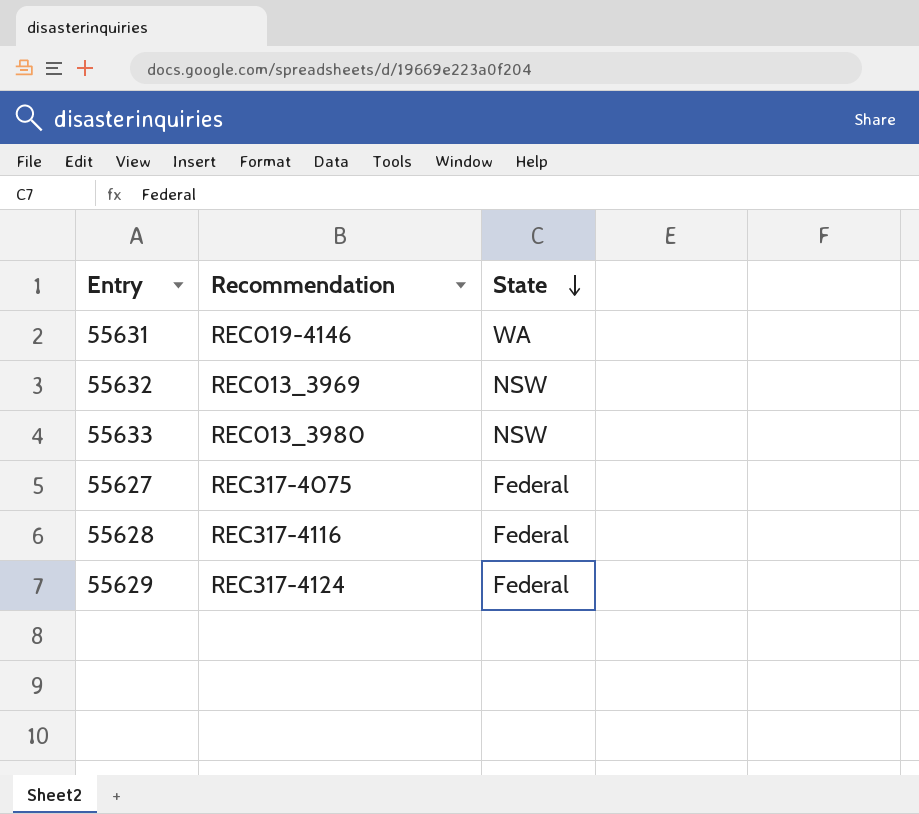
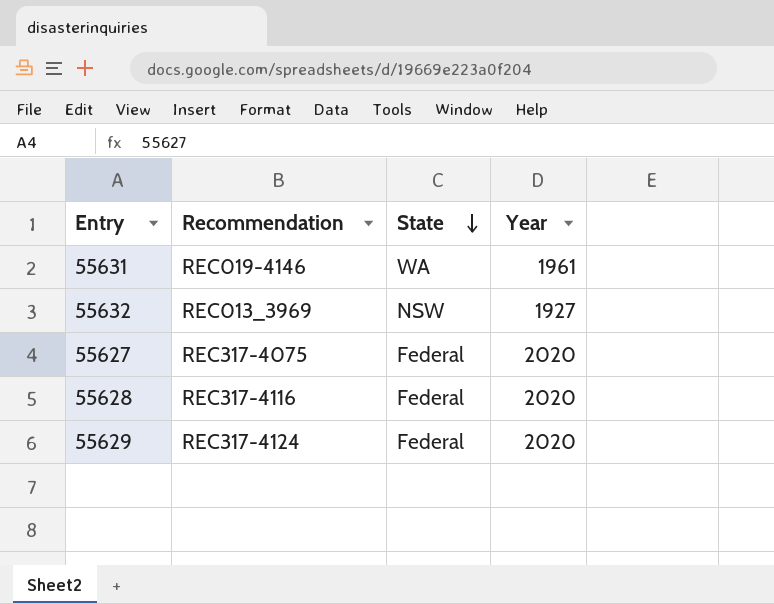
column Year | position: none -> 4
row 55633: REC013_3980 | NSW -> none

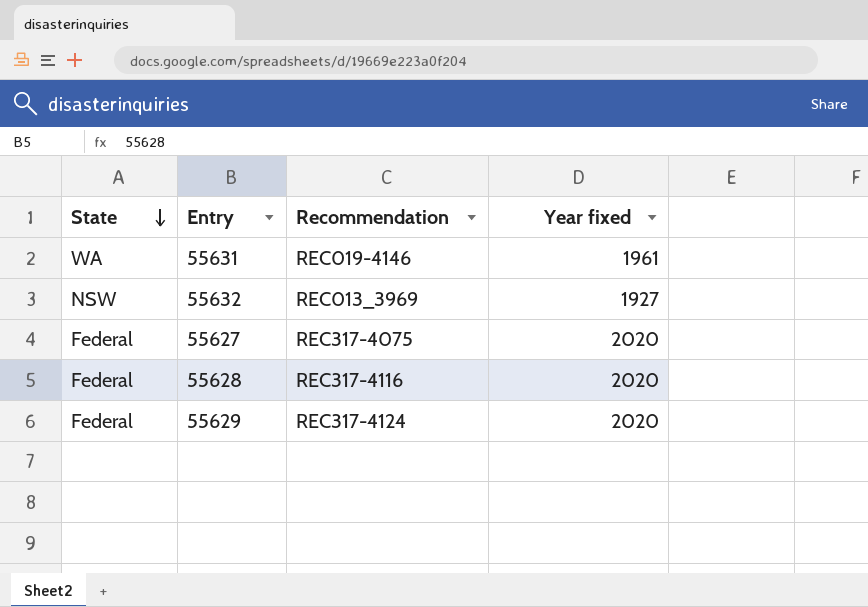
column State | position: 3 -> 1
column name: Year -> Year fixed

